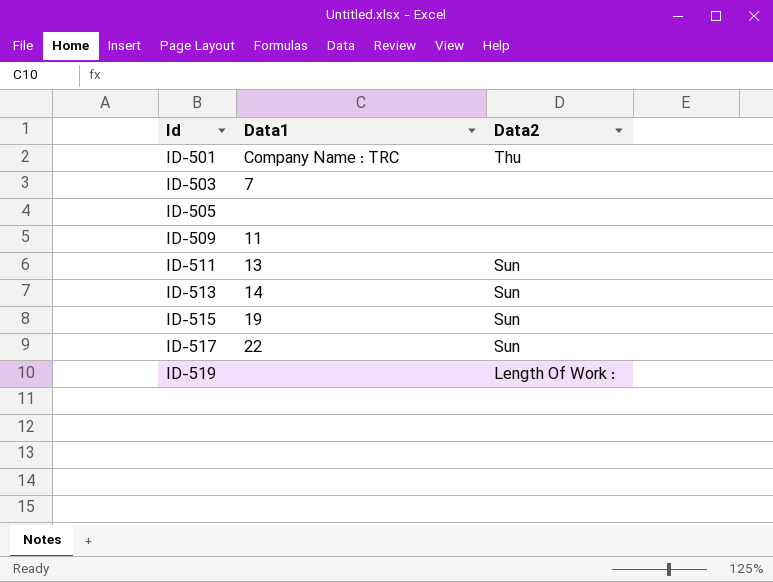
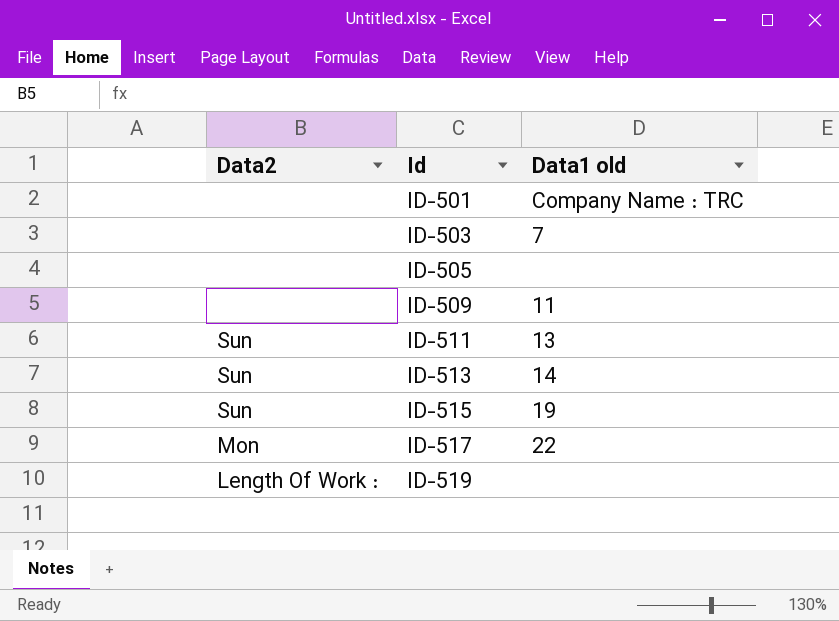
column Data2 | position: 3 -> 1
column name: Data1 -> Data1 old
ID-501 | Data2: Thu -> none
ID-517 | Data2: Sun -> Mon

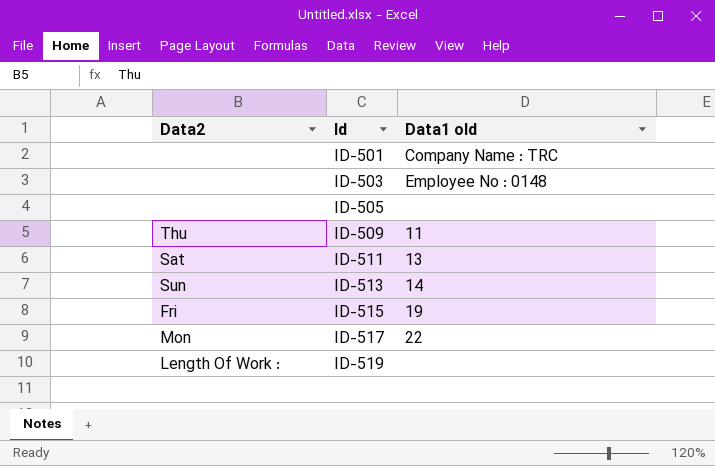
ID-503 | Data1 old: 7 -> Employee No : 0148
ID-509 | Data2: none -> Thu
ID-511 | Data2: Sun -> Sat
ID-515 | Data2: Sun -> Fri

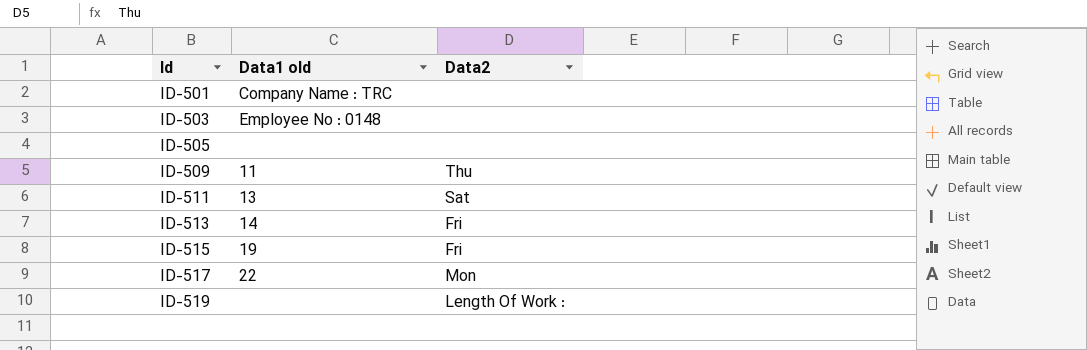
column Data2 | position: 1 -> 3
ID-513 | Data2: Sun -> Fri

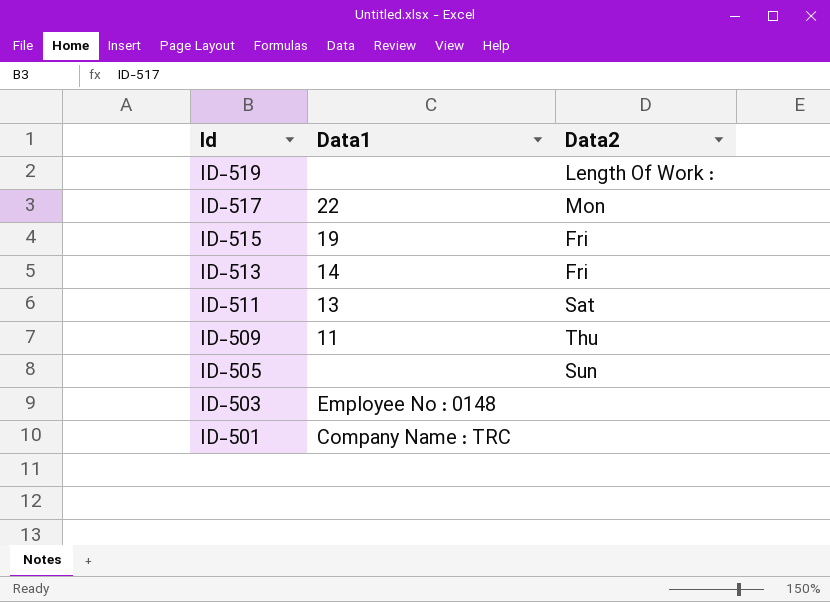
row order: Id ascending -> Id descending
column name: Data1 old -> Data1
ID-505 | Data2: none -> Sun

